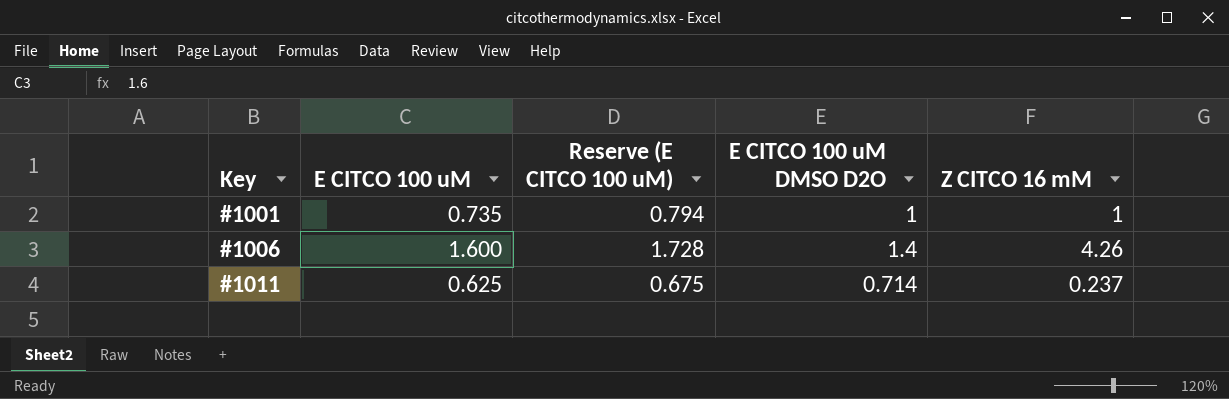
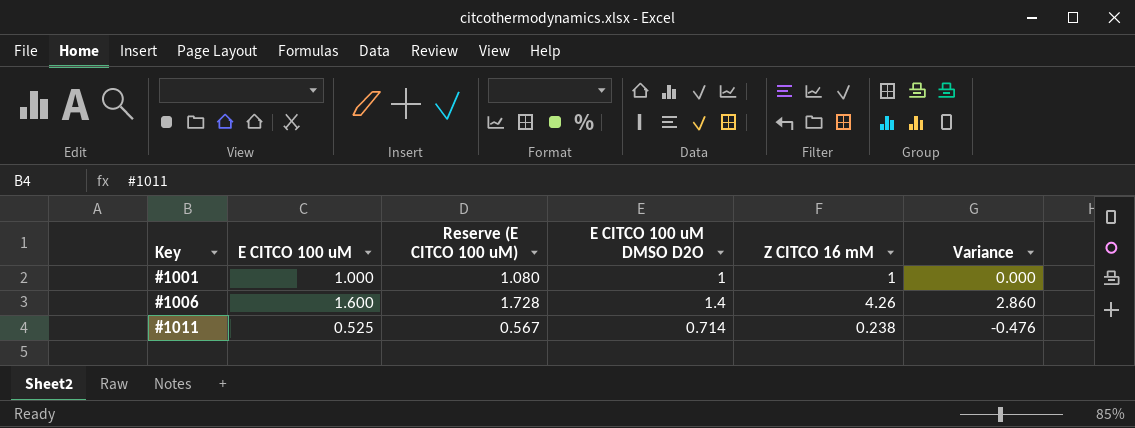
column Variance | formula: none -> [Z CITCO 16 mM] - [E CITCO 100 uM DMSO D2O]
#1001 | E CITCO 100 uM: 0.735 -> 1.000
#1001 | Reserve (E CITCO 100 uM): 0.794 -> 1.080
#1011 | E CITCO 100 uM: 0.625 -> 0.525
#1011 | Reserve (E CITCO 100 uM): 0.675 -> 0.567
#1011 | Z CITCO 16 mM: 0.237 -> 0.238

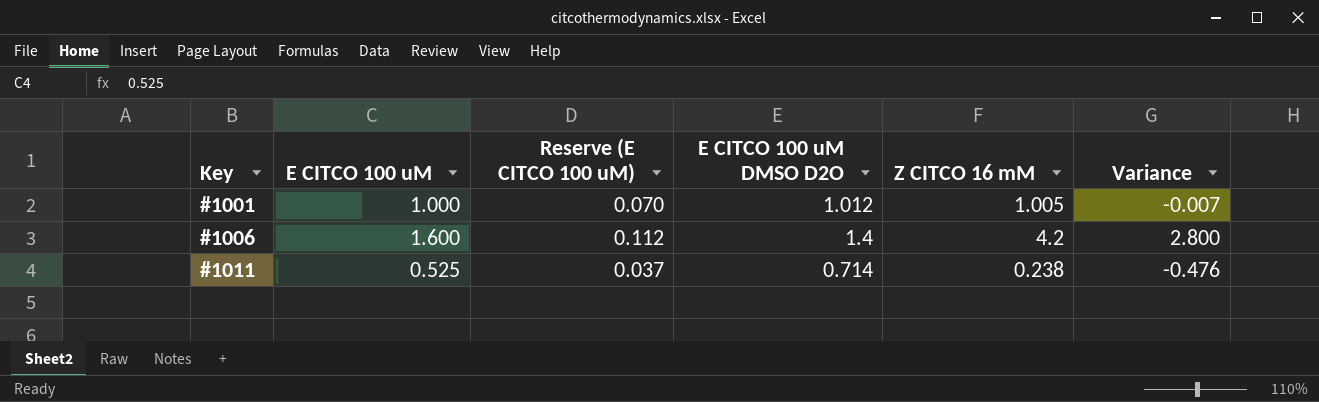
column Reserve (E CITCO 100 uM) | formula: [E CITCO 100 uM] * 1.08 -> [E CITCO 100 uM] * 0.07
#1001 | E CITCO 100 uM DMSO D2O: 1 -> 1.012
#1001 | Z CITCO 16 mM: 1 -> 1.005
#1001 | Variance: 0.000 -> -0.007
#1006 | Z CITCO 16 mM: 4.26 -> 4.2
#1006 | Variance: 2.860 -> 2.800

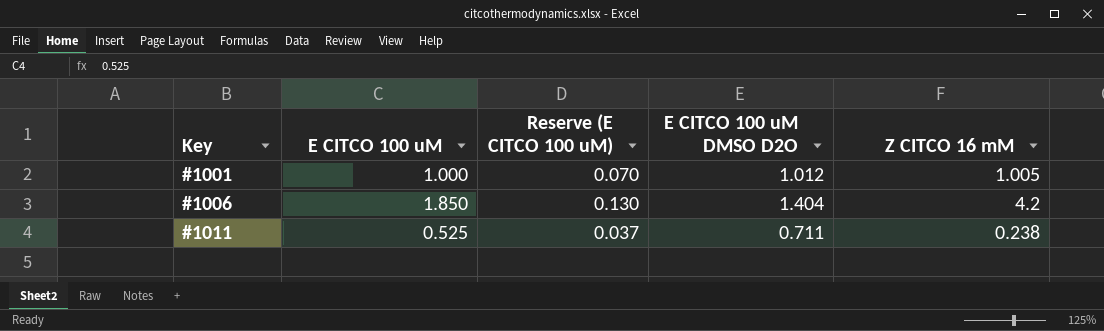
column Variance | formula: [Z CITCO 16 mM] - [E CITCO 100 uM DMSO D2O] -> none
#1006 | E CITCO 100 uM: 1.600 -> 1.850
#1006 | Reserve (E CITCO 100 uM): 0.112 -> 0.130
#1006 | E CITCO 100 uM DMSO D2O: 1.4 -> 1.404
#1011 | E CITCO 100 uM DMSO D2O: 0.714 -> 0.711

